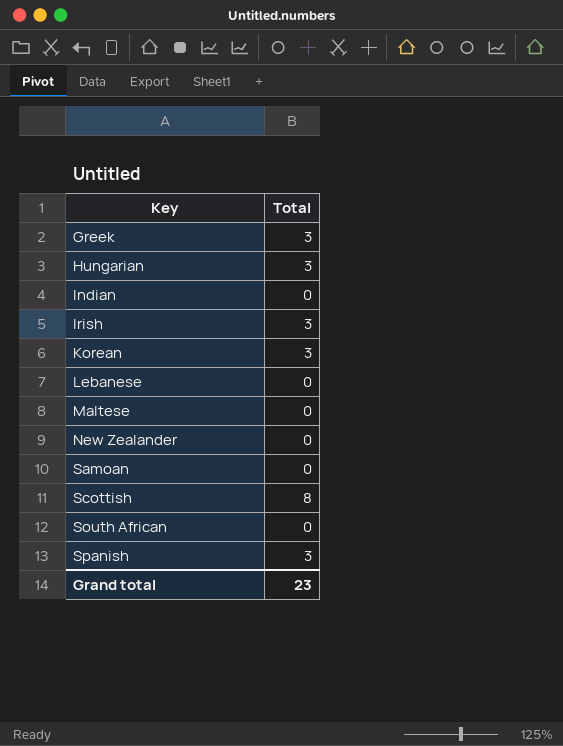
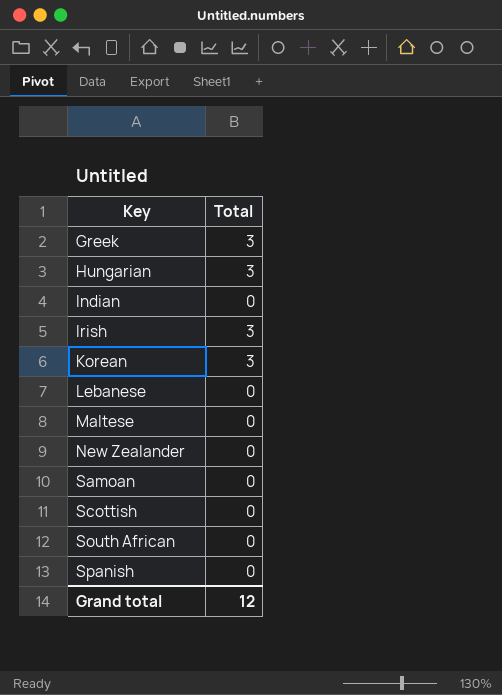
Scottish | Total: 8 -> 0
Spanish | Total: 3 -> 0
Grand total | Total: 23 -> 12

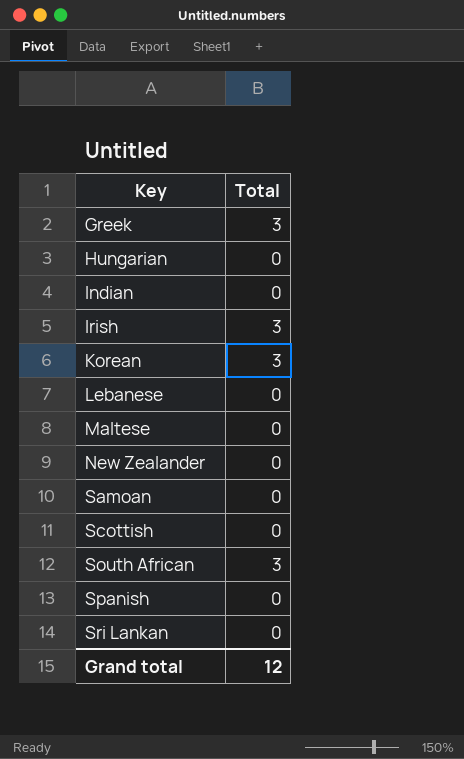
Hungarian | Total: 3 -> 0
South African | Total: 0 -> 3
row Sri Lankan: none -> 0

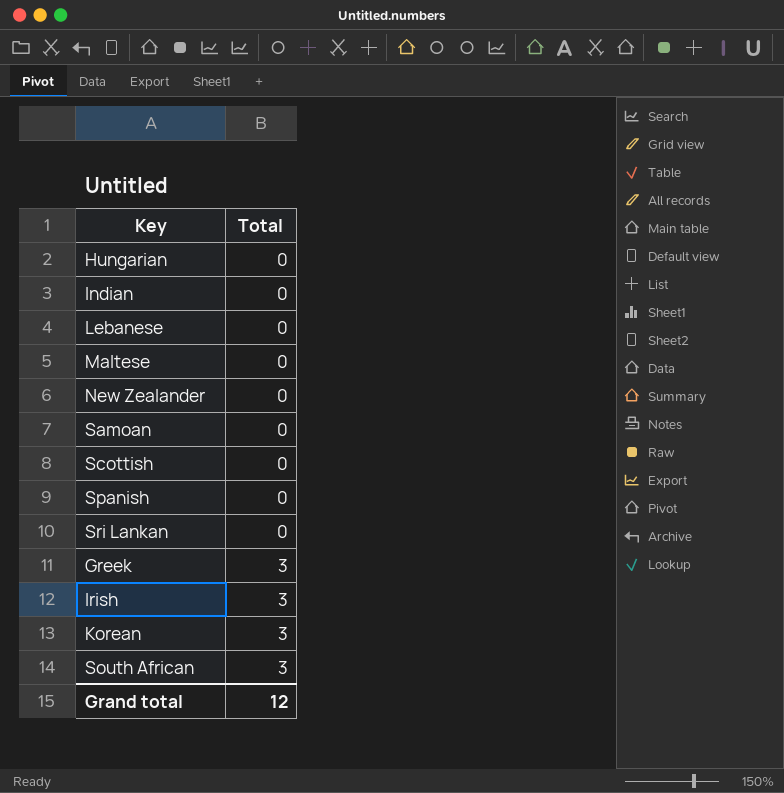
row order: Key ascending -> Total ascending

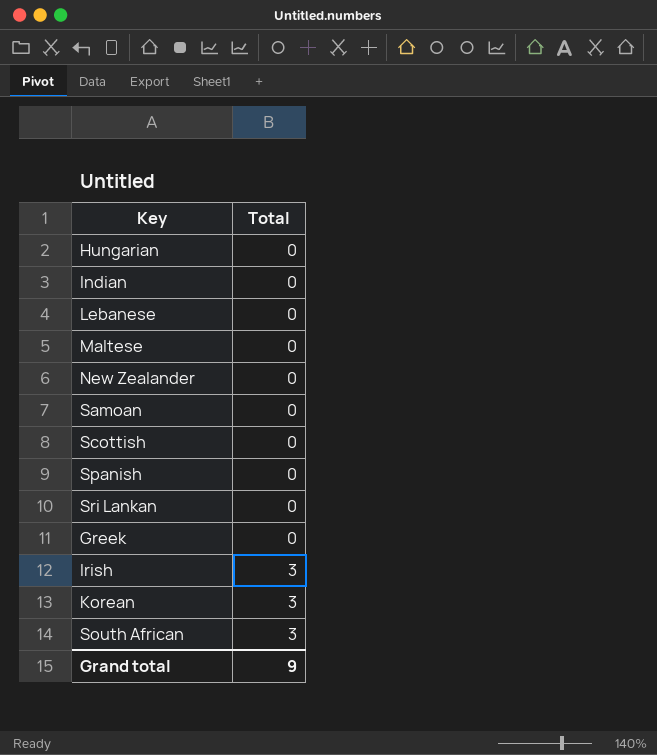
Greek | Total: 3 -> 0
Grand total | Total: 12 -> 9

